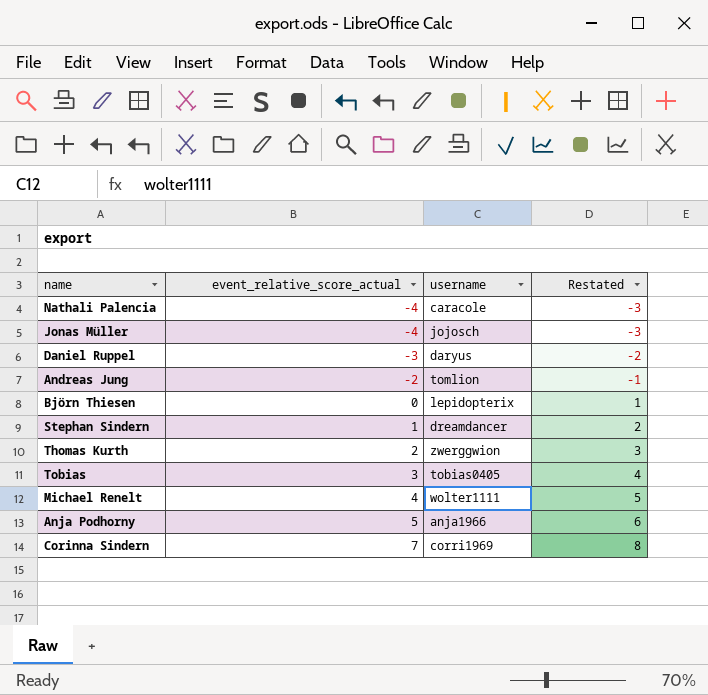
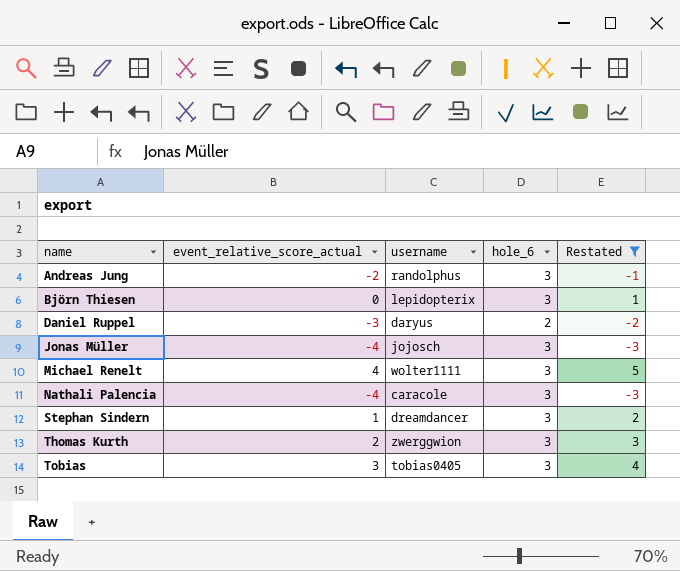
filter: none -> Restated <= 5
row order: event_relative_score_actual ascending -> name ascending
column hole_6 | position: none -> 4
Andreas Jung | username: tomlion -> randolphus

